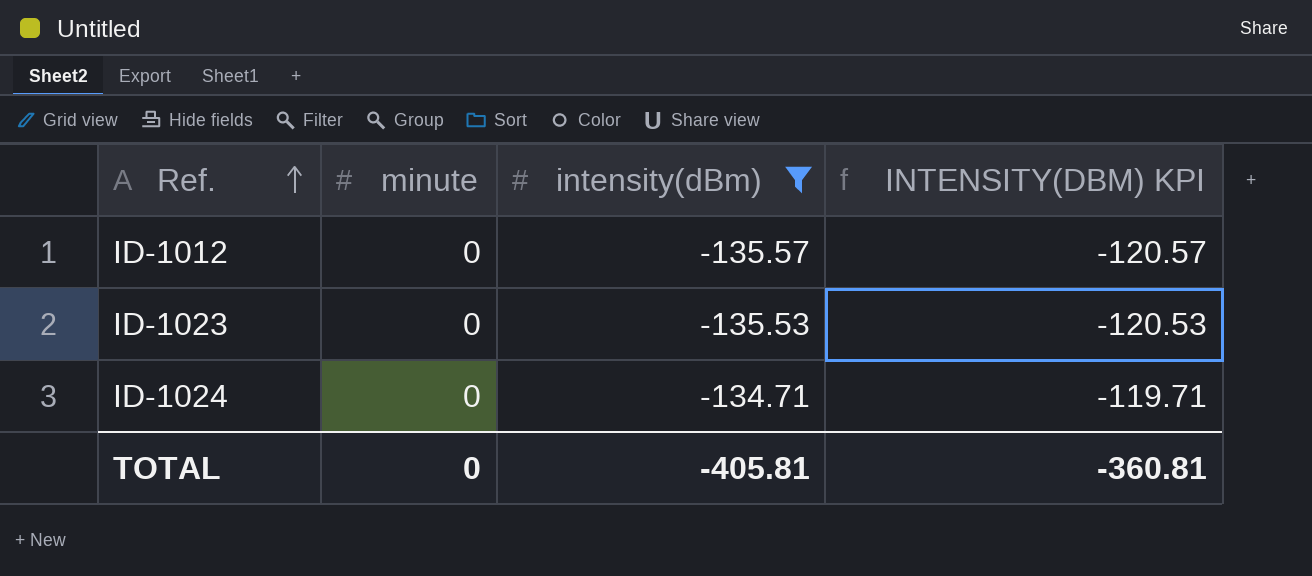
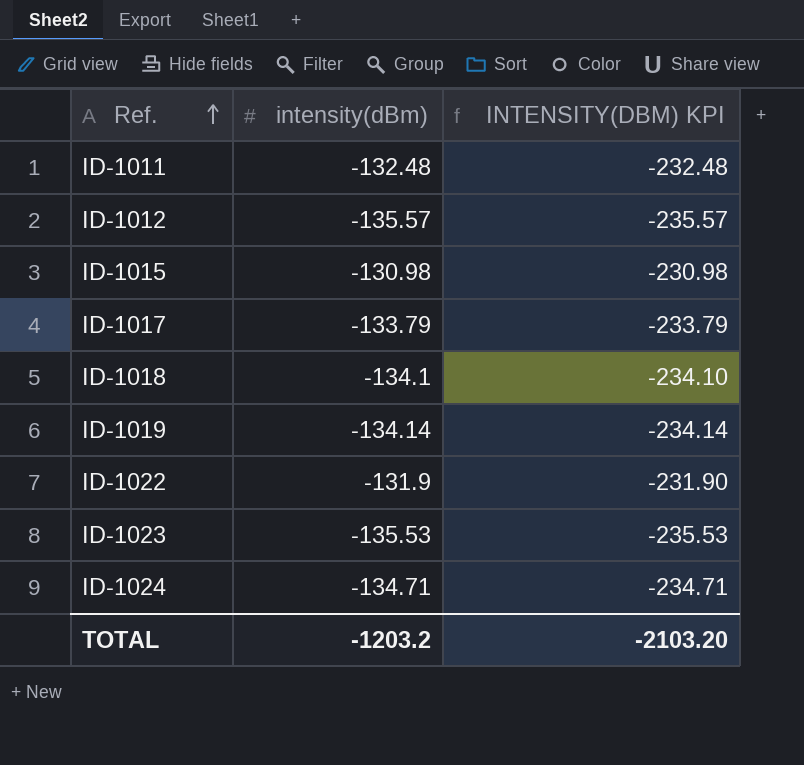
filter: intensity(dBm) <= -134.71 -> none
column minute | position: 2 -> none
column INTENSITY(DBM) KPI | formula: [intensity(dBm)] + 15 -> [intensity(dBm)] - 100
TOTAL | intensity(dBm): -405.81 -> -1203.2
TOTAL | INTENSITY(DBM) KPI: -360.81 -> -2103.20

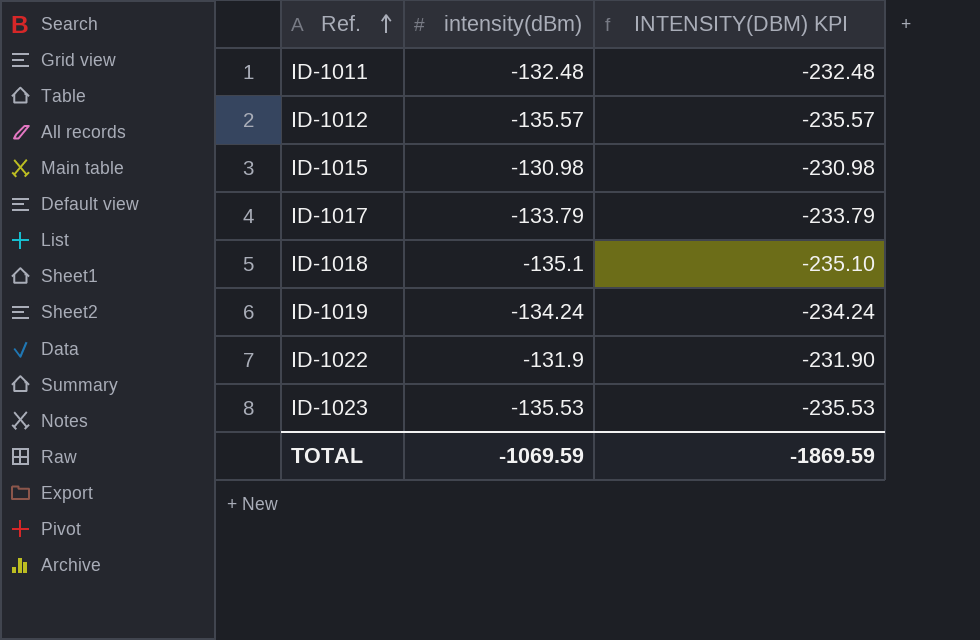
row ID-1024: -134.71 | -234.71 -> none
ID-1018 | intensity(dBm): -134.1 -> -135.1
ID-1018 | INTENSITY(DBM) KPI: -234.10 -> -235.10
ID-1019 | intensity(dBm): -134.14 -> -134.24
ID-1019 | INTENSITY(DBM) KPI: -234.14 -> -234.24
TOTAL | intensity(dBm): -1203.2 -> -1069.59
TOTAL | INTENSITY(DBM) KPI: -2103.20 -> -1869.59

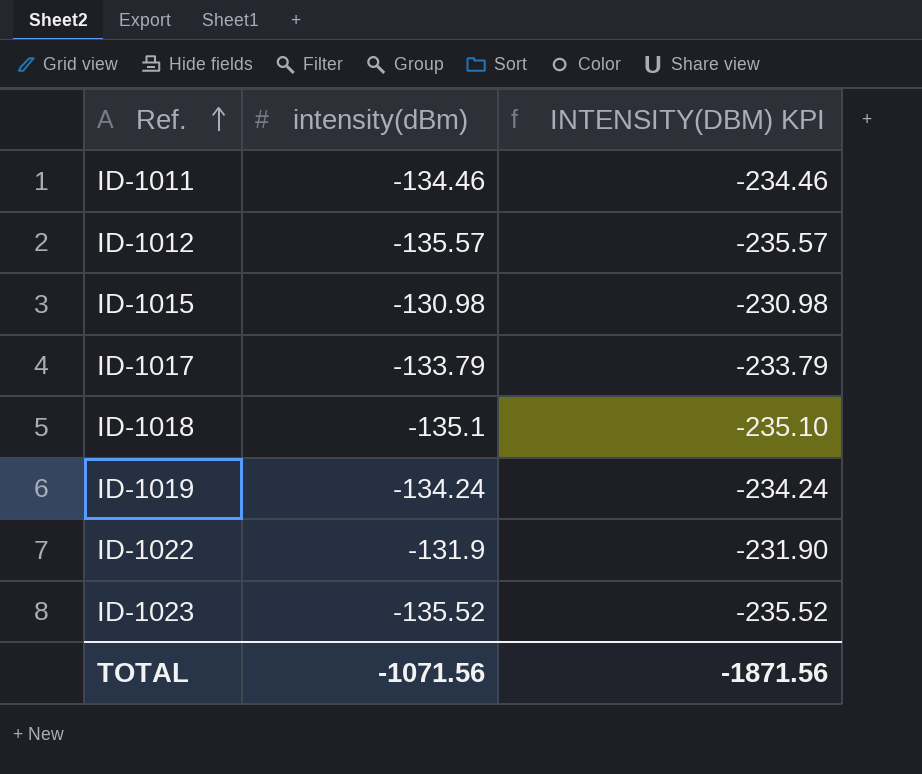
ID-1011 | intensity(dBm): -132.48 -> -134.46
ID-1011 | INTENSITY(DBM) KPI: -232.48 -> -234.46
ID-1023 | intensity(dBm): -135.53 -> -135.52
ID-1023 | INTENSITY(DBM) KPI: -235.53 -> -235.52
TOTAL | intensity(dBm): -1069.59 -> -1071.56
TOTAL | INTENSITY(DBM) KPI: -1869.59 -> -1871.56

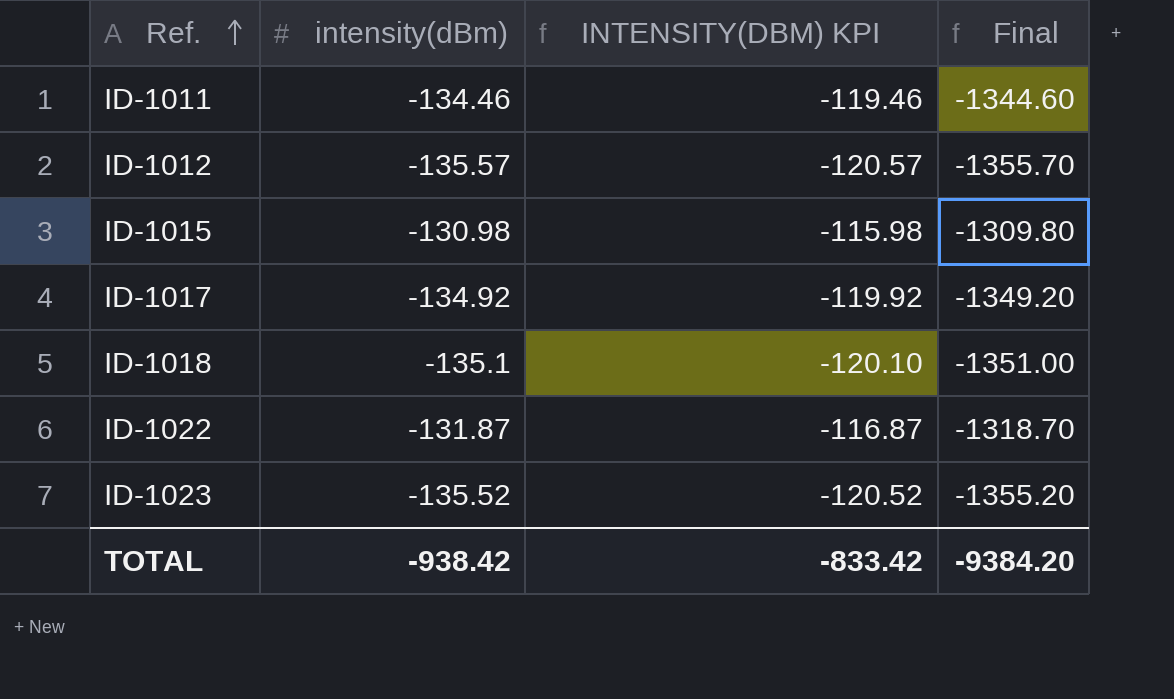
column INTENSITY(DBM) KPI | formula: [intensity(dBm)] - 100 -> [intensity(dBm)] + 15
column Final | formula: none -> [intensity(dBm)] * 10
row ID-1019: -134.24 | -234.24 -> none
ID-1017 | intensity(dBm): -133.79 -> -134.92
ID-1022 | intensity(dBm): -131.9 -> -131.87
TOTAL | intensity(dBm): -1071.56 -> -938.42
TOTAL | INTENSITY(DBM) KPI: -1871.56 -> -833.42

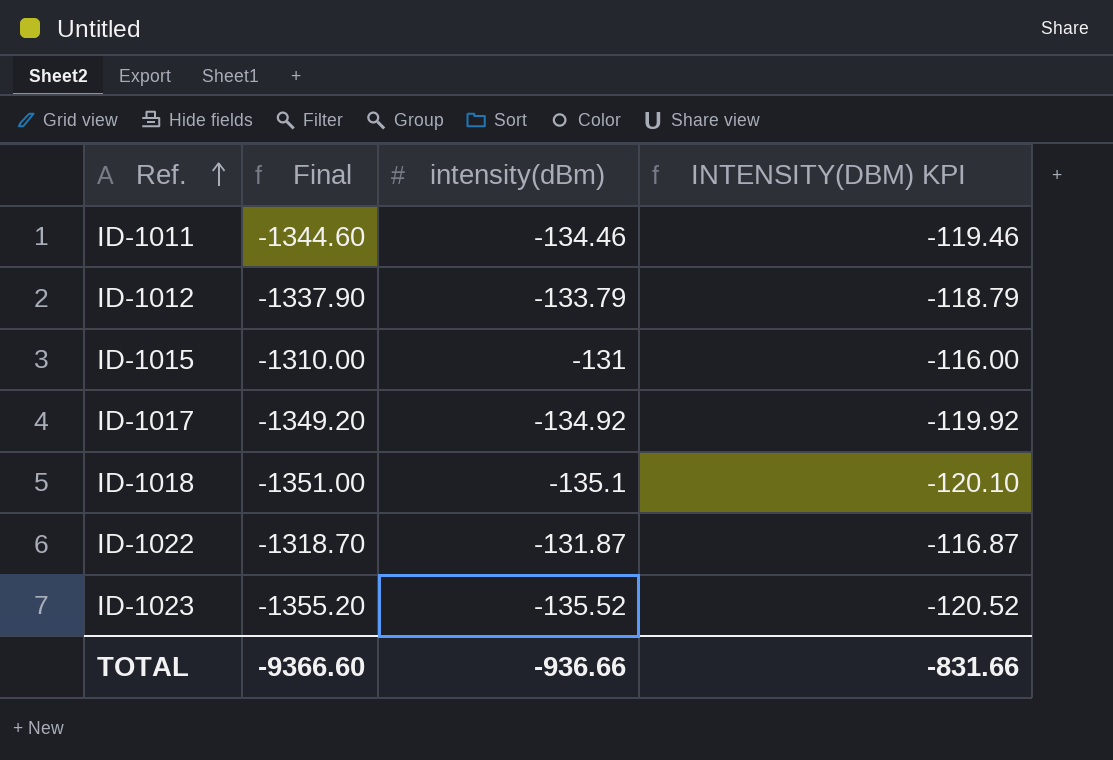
column Final | position: 4 -> 2
ID-1012 | Final: -1355.70 -> -1337.90
ID-1012 | intensity(dBm): -135.57 -> -133.79
ID-1012 | INTENSITY(DBM) KPI: -120.57 -> -118.79
ID-1015 | Final: -1309.80 -> -1310.00
ID-1015 | intensity(dBm): -130.98 -> -131
ID-1015 | INTENSITY(DBM) KPI: -115.98 -> -116.00
TOTAL | Final: -9384.20 -> -9366.60
TOTAL | intensity(dBm): -938.42 -> -936.66
TOTAL | INTENSITY(DBM) KPI: -833.42 -> -831.66

